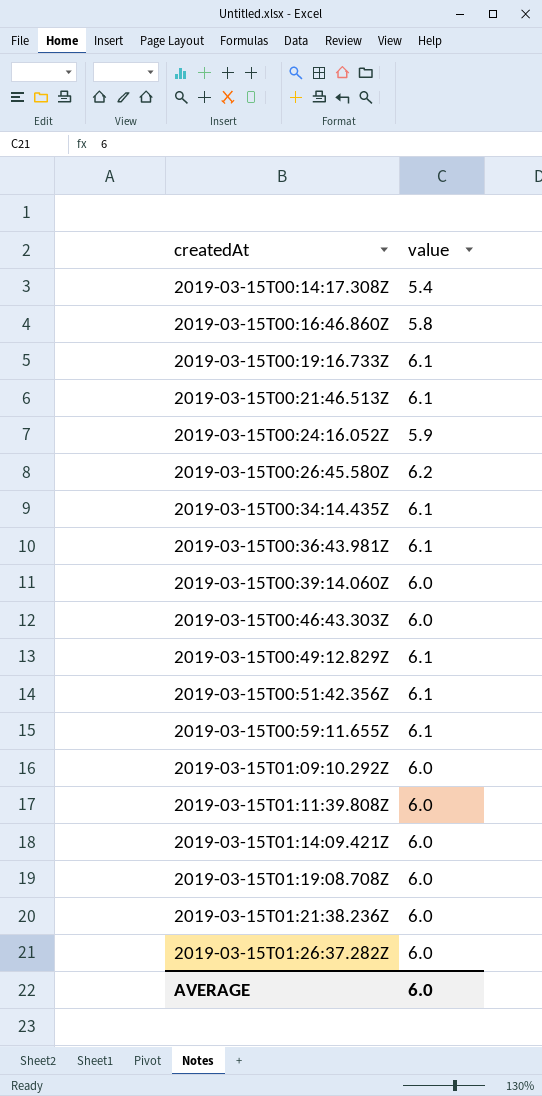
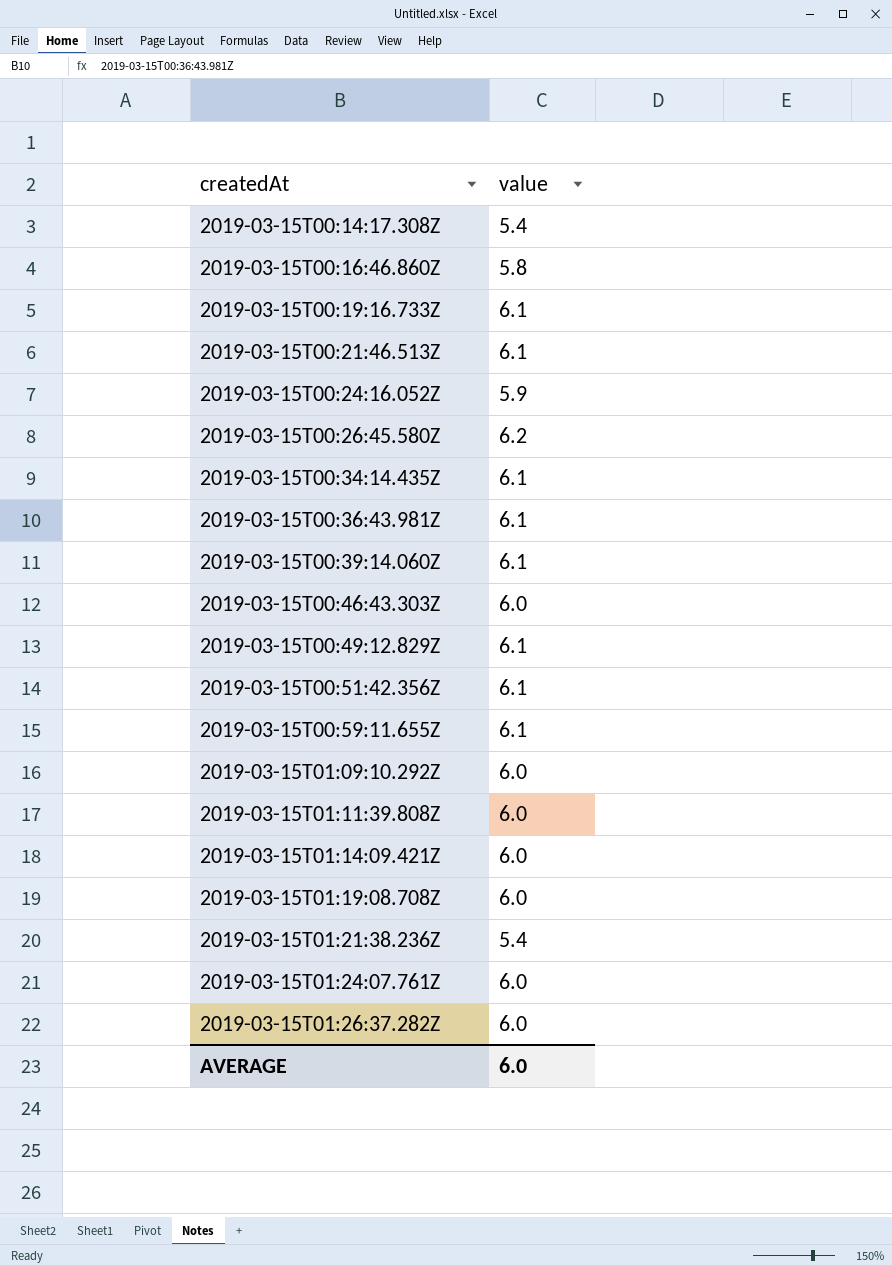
2019-03-15T00:39:14.060Z | value: 6.0 -> 6.1
2019-03-15T01:21:38.236Z | value: 6.0 -> 5.4
row 2019-03-15T01:24:07.761Z: none -> 6.0

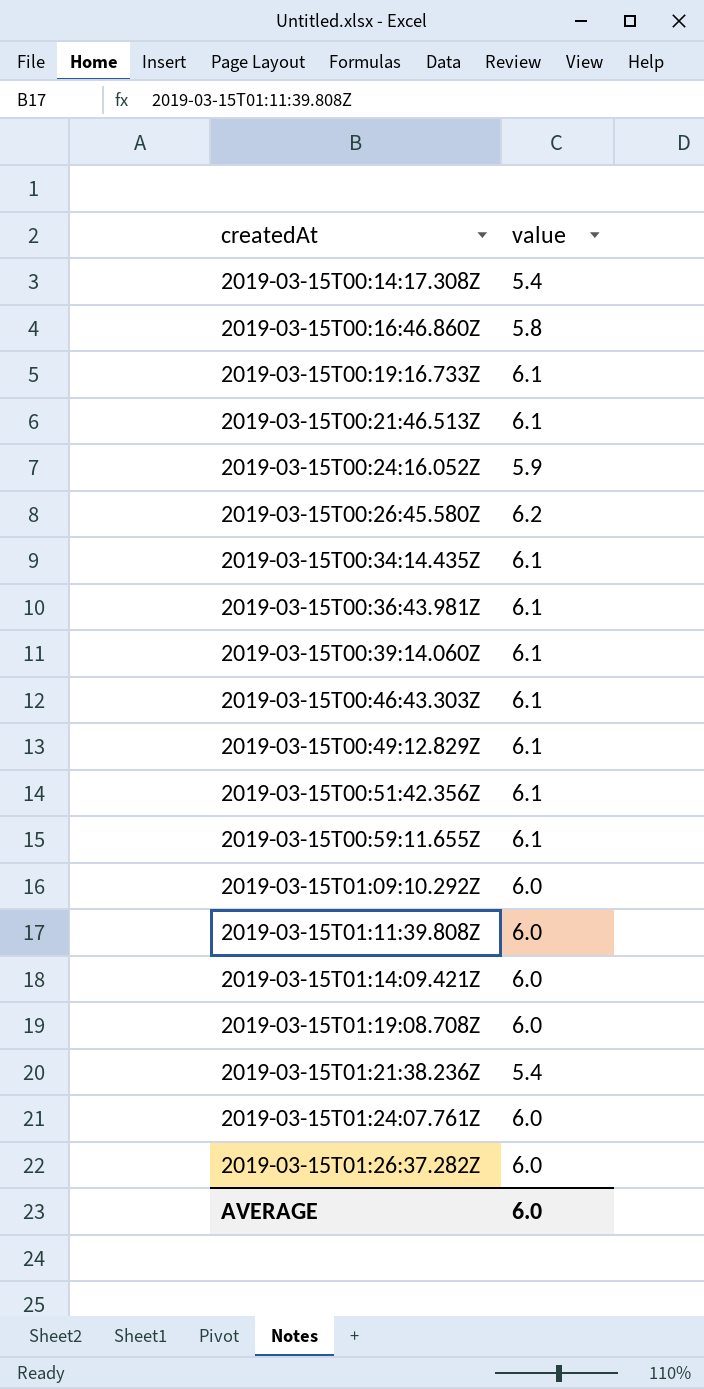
2019-03-15T00:46:43.303Z | value: 6.0 -> 6.1

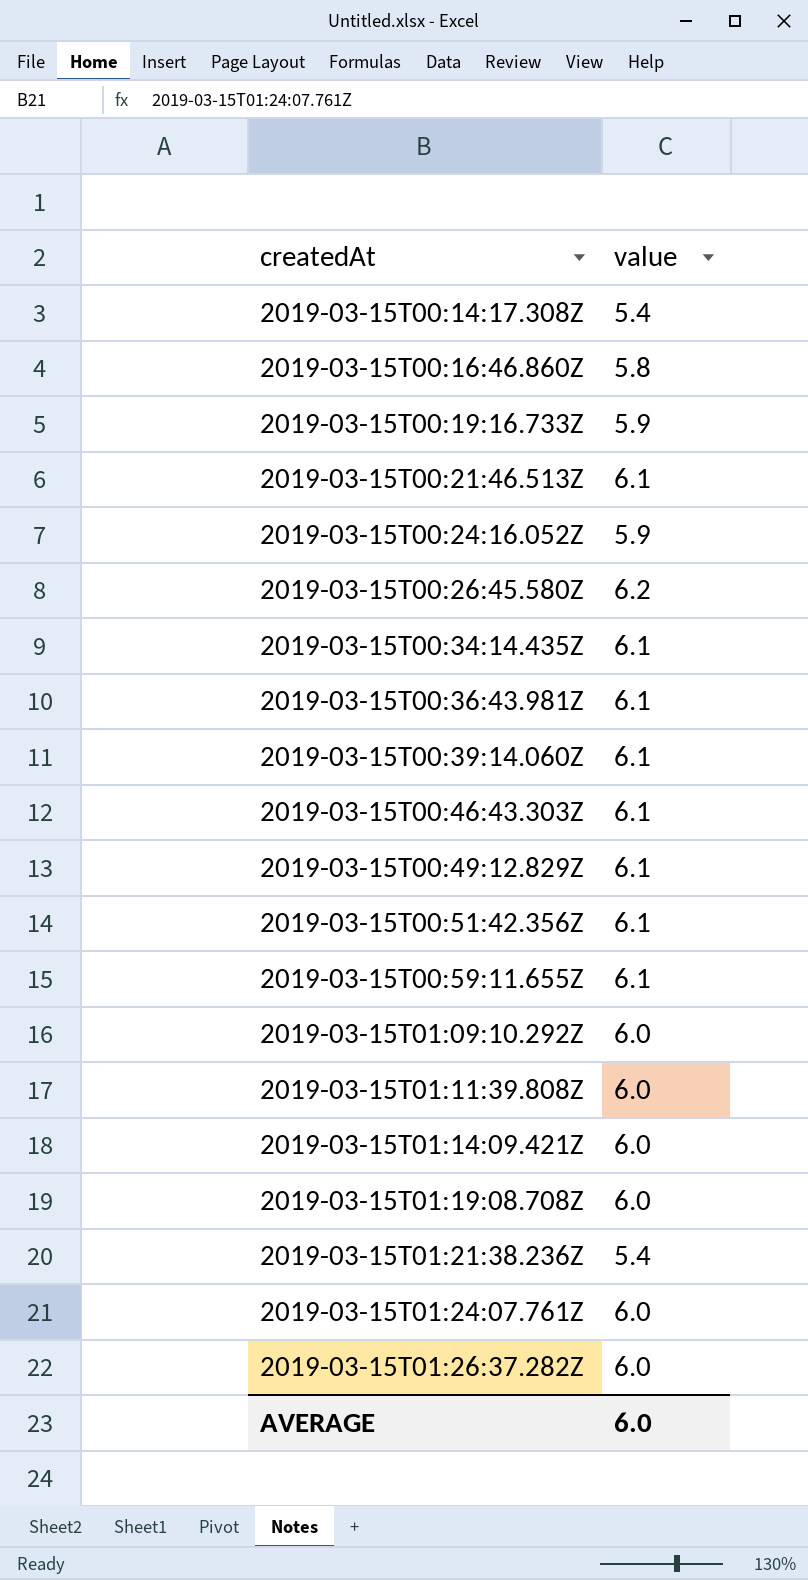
2019-03-15T00:19:16.733Z | value: 6.1 -> 5.9

